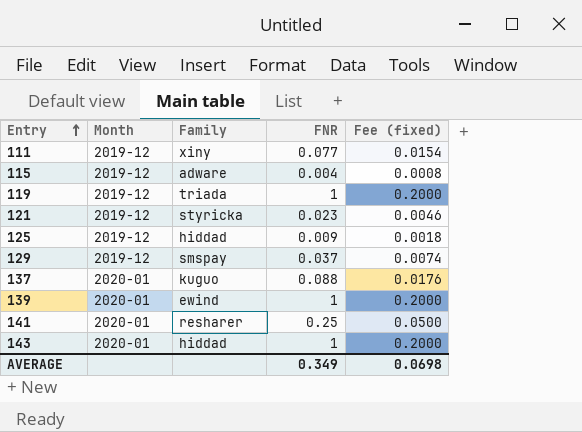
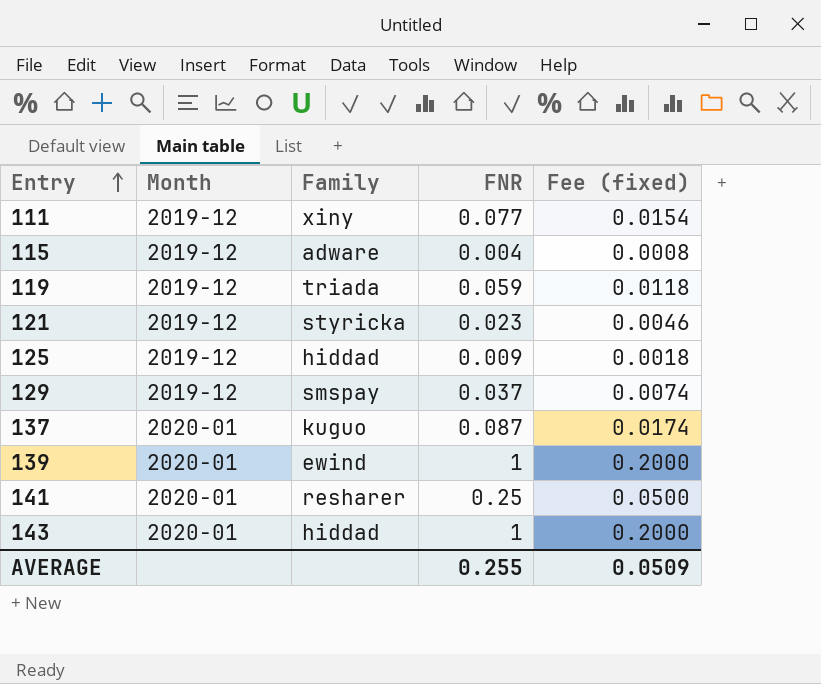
119 | FNR: 1 -> 0.059
119 | Fee (fixed): 0.2000 -> 0.0118
137 | FNR: 0.088 -> 0.087
137 | Fee (fixed): 0.0176 -> 0.0174
AVERAGE | FNR: 0.349 -> 0.255
AVERAGE | Fee (fixed): 0.0698 -> 0.0509

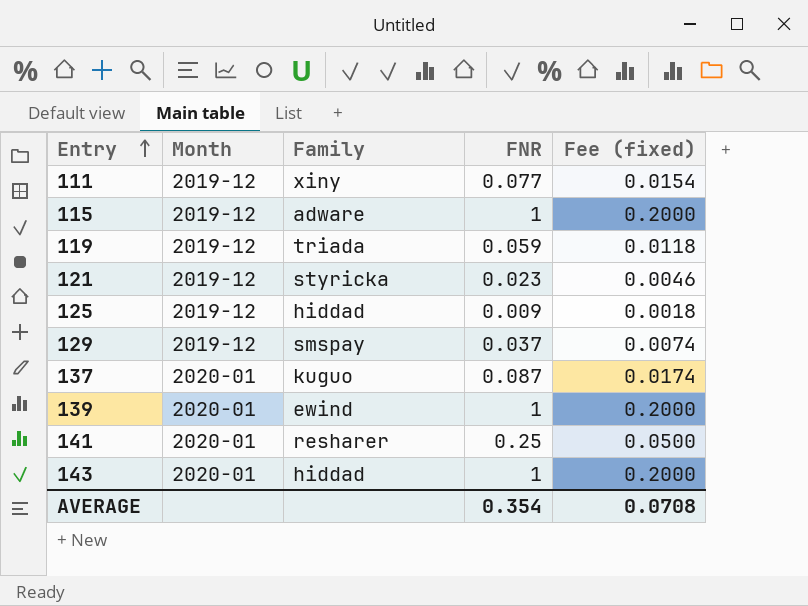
115 | FNR: 0.004 -> 1
115 | Fee (fixed): 0.0008 -> 0.2000
AVERAGE | FNR: 0.255 -> 0.354
AVERAGE | Fee (fixed): 0.0509 -> 0.0708

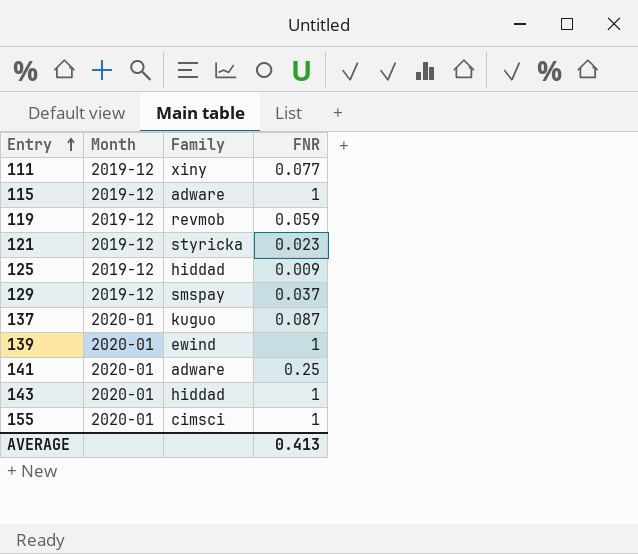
column Fee (fixed) | formula: [FNR] * 0.2 -> none
119 | Family: triada -> revmob
141 | Family: resharer -> adware
row 155: none -> 2020-01 | cimsci | 1
AVERAGE | FNR: 0.354 -> 0.413

